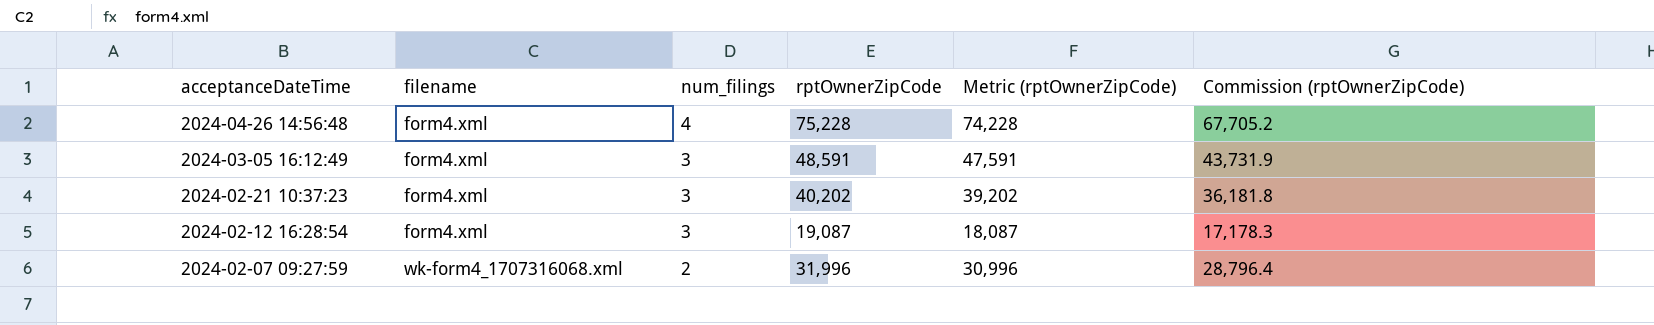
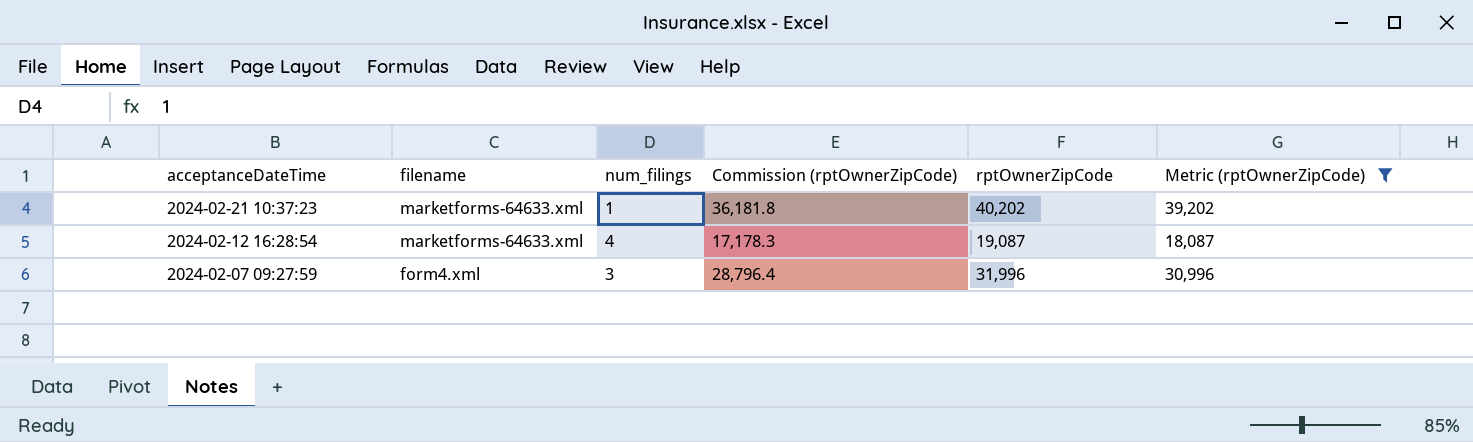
filter: none -> Metric (rptOwnerZipCode) <= 39,202
column Commission (rptOwnerZipCode) | position: 6 -> 4
2024-02-21 10:37:23 | filename: form4.xml -> marketforms-64633.xml
2024-02-21 10:37:23 | num_filings: 3 -> 1
2024-02-12 16:28:54 | filename: form4.xml -> marketforms-64633.xml
2024-02-12 16:28:54 | num_filings: 3 -> 4
2024-02-07 09:27:59 | filename: wk-form4_1707316068.xml -> form4.xml
2024-02-07 09:27:59 | num_filings: 2 -> 3

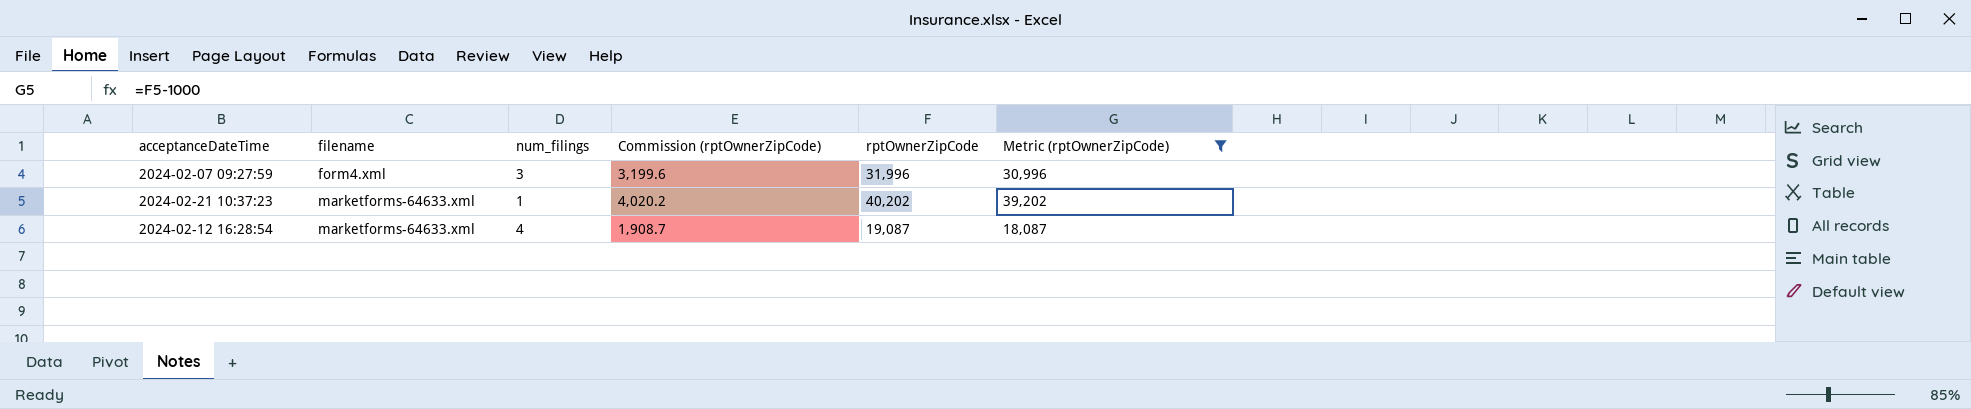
row order: acceptanceDateTime descending -> filename ascending
column Commission (rptOwnerZipCode) | formula: [rptOwnerZipCode] * 0.9 -> [rptOwnerZipCode] * 0.1

